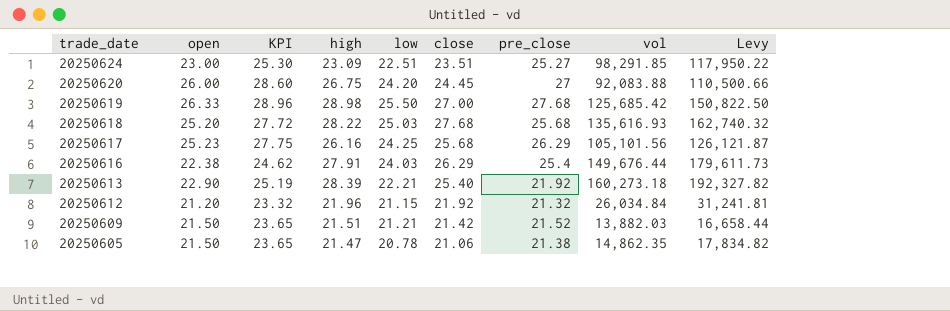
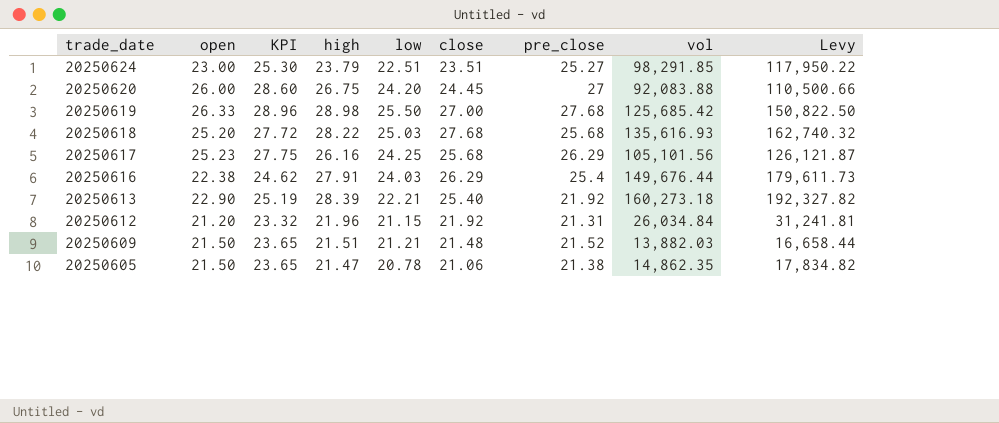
20250624 | high: 23.09 -> 23.79
20250612 | pre_close: 21.32 -> 21.31
20250609 | close: 21.42 -> 21.48

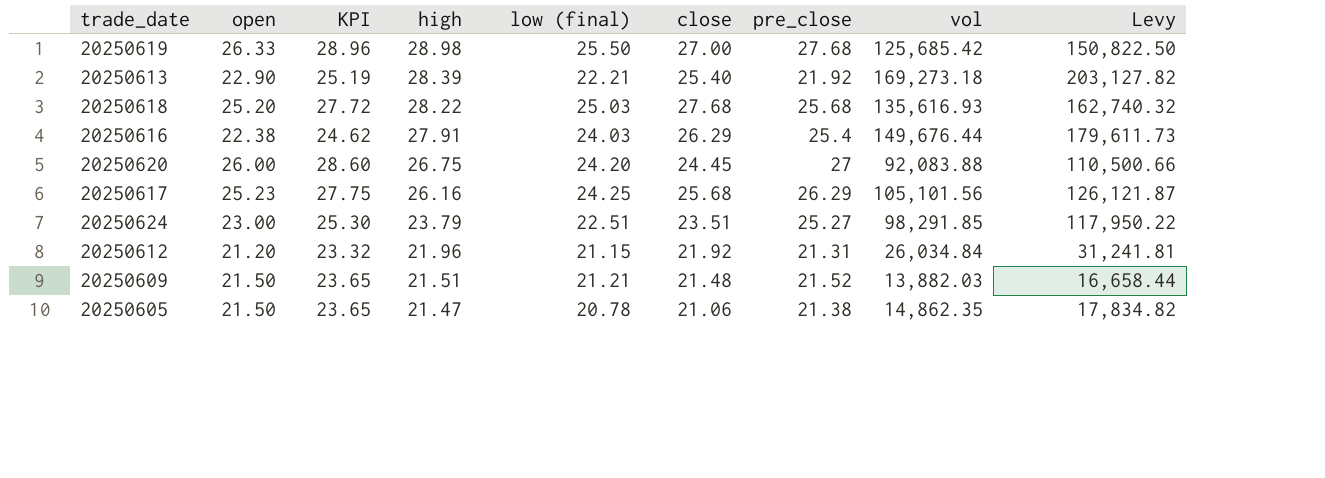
row order: trade_date descending -> high descending
column name: low -> low (final)
20250613 | vol: 160,273.18 -> 169,273.18
20250613 | Levy: 192,327.82 -> 203,127.82

